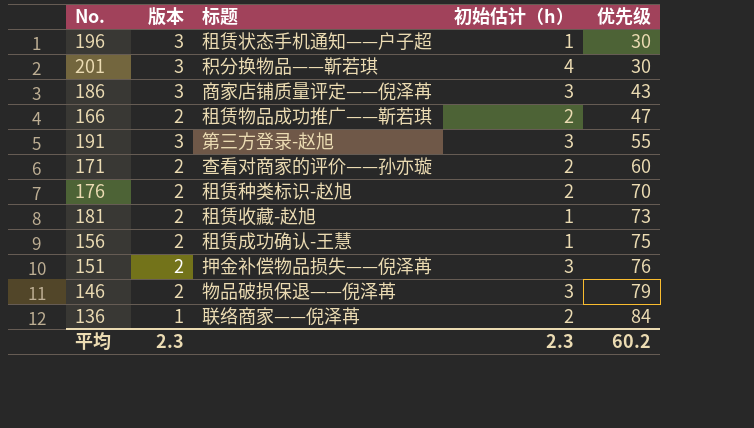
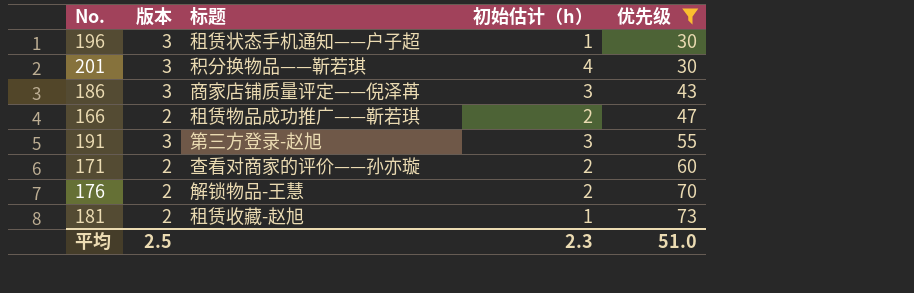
filter: none -> 优先级 <= 73
176 | 标题: 租赁种类标识-赵旭 -> 解锁物品-王慧
平均 | 版本: 2.3 -> 2.5
平均 | 优先级: 60.2 -> 51.0

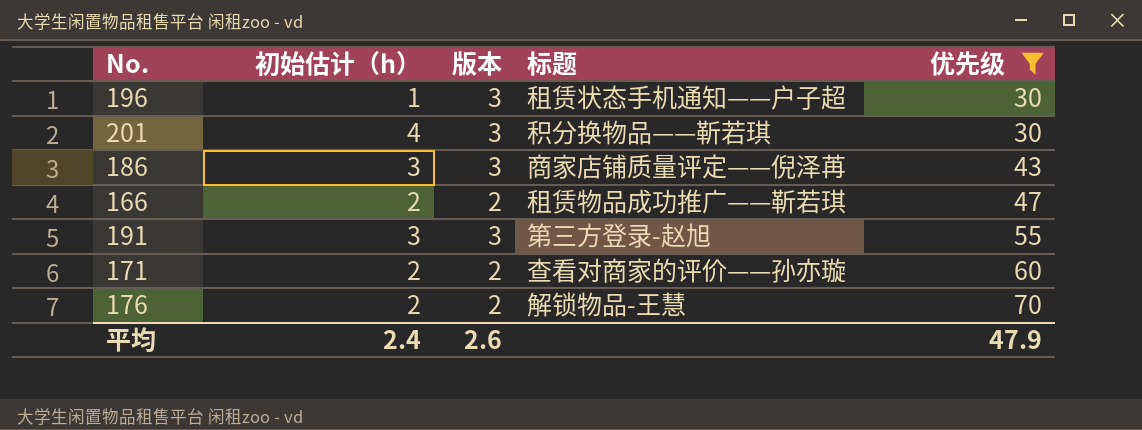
column 初始估计（h） | position: 4 -> 2
row 181: 2 | 租赁收藏-赵旭 | 1 | 73 -> none
平均 | 初始估计（h）: 2.3 -> 2.4
平均 | 版本: 2.5 -> 2.6
平均 | 优先级: 51.0 -> 47.9

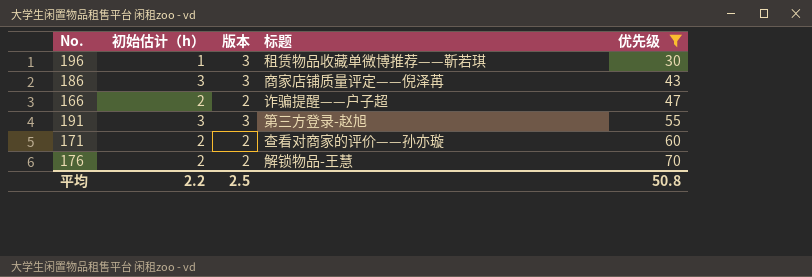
row 201: 4 | 3 | 积分换物品——靳若琪 | 30 -> none
196 | 标题: 租赁状态手机通知——户子超 -> 租赁物品收藏单微博推荐——靳若琪
166 | 标题: 租赁物品成功推广——靳若琪 -> 诈骗提醒——户子超
平均 | 初始估计（h）: 2.4 -> 2.2
平均 | 版本: 2.6 -> 2.5
平均 | 优先级: 47.9 -> 50.8

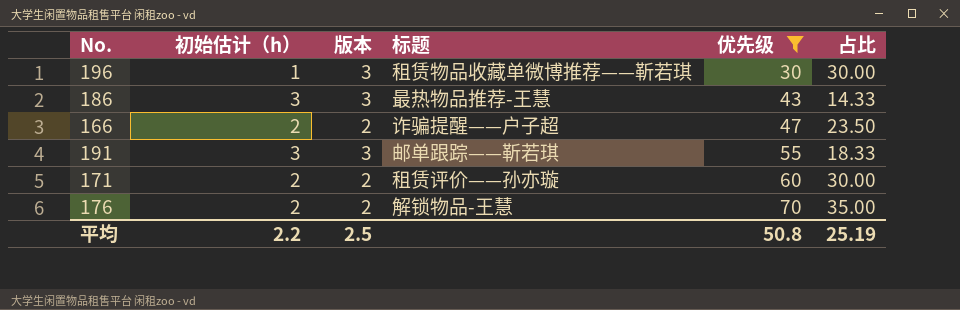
column 占比 | formula: none -> [优先级] / [初始估计（h）]
186 | 标题: 商家店铺质量评定——倪泽苒 -> 最热物品推荐-王慧
191 | 标题: 第三方登录-赵旭 -> 邮单跟踪——靳若琪
171 | 标题: 查看对商家的评价——孙亦璇 -> 租赁评价——孙亦璇

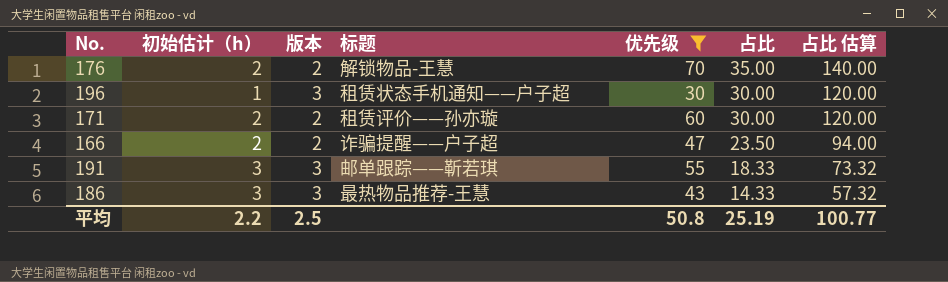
row order: 优先级 ascending -> 占比 descending
column 占比 估算 | formula: none -> [占比] * 4
196 | 标题: 租赁物品收藏单微博推荐——靳若琪 -> 租赁状态手机通知——户子超

